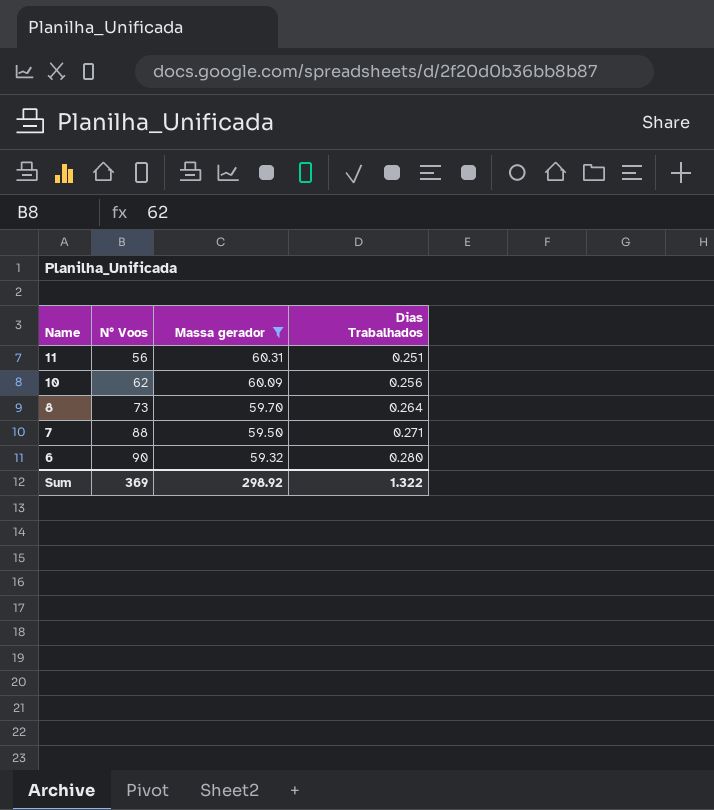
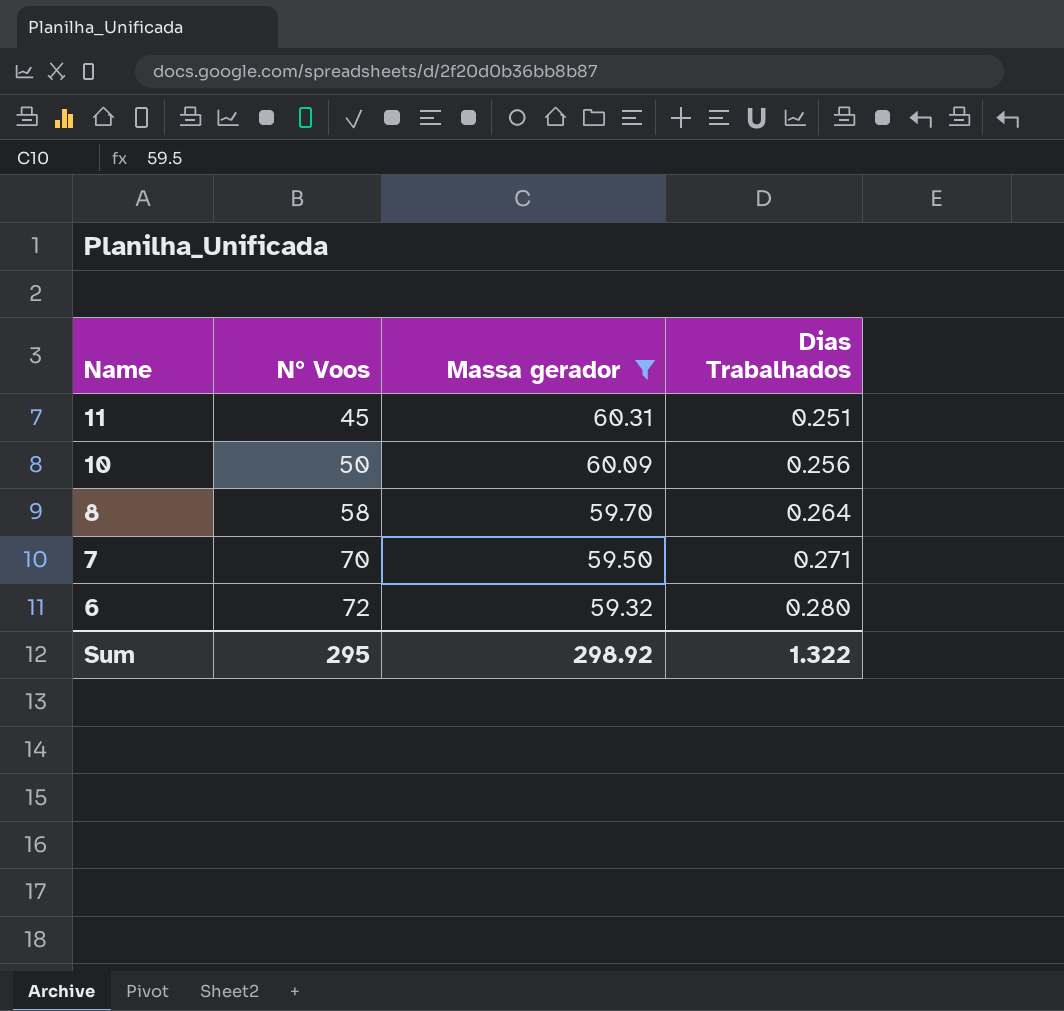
11 | N° Voos: 56 -> 45
10 | N° Voos: 62 -> 50
8 | N° Voos: 73 -> 58
7 | N° Voos: 88 -> 70
6 | N° Voos: 90 -> 72
Sum | N° Voos: 369 -> 295

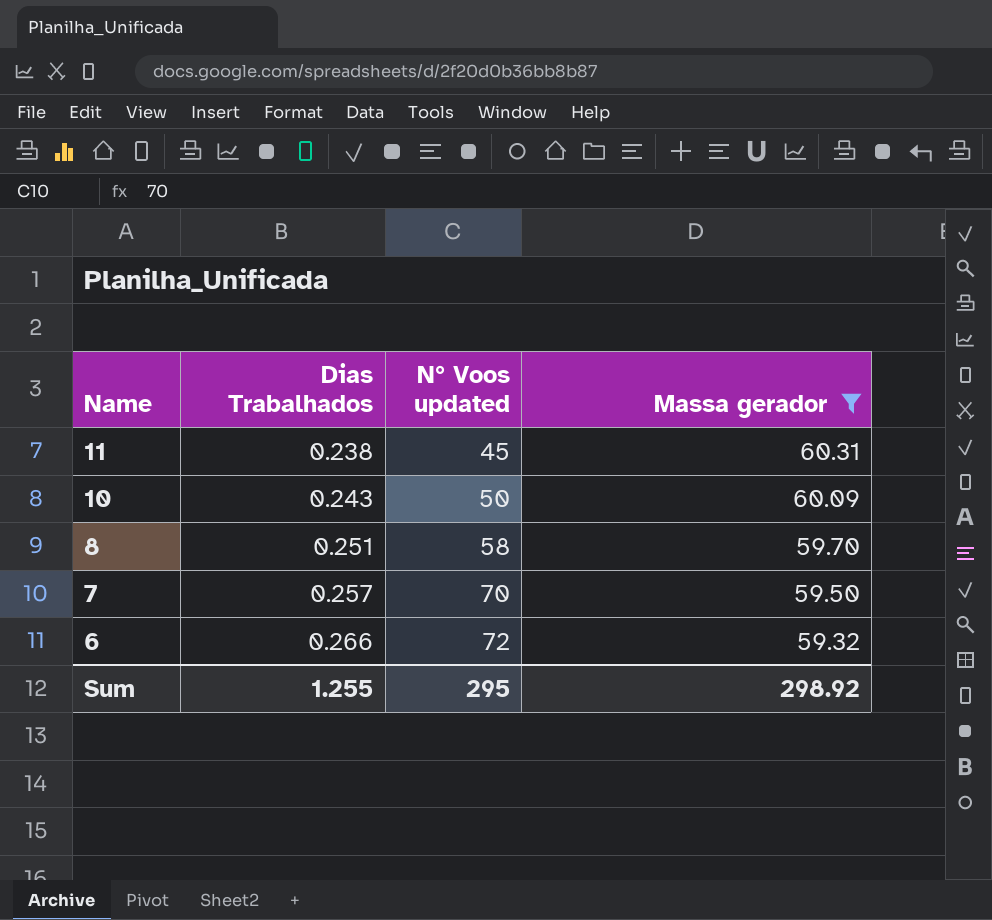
column Dias Trabalhados | position: 4 -> 2
column name: N° Voos -> N° Voos updated
11 | Dias Trabalhados: 0.251 -> 0.238
10 | Dias Trabalhados: 0.256 -> 0.243
8 | Dias Trabalhados: 0.264 -> 0.251
7 | Dias Trabalhados: 0.271 -> 0.257
6 | Dias Trabalhados: 0.280 -> 0.266
Sum | Dias Trabalhados: 1.322 -> 1.255

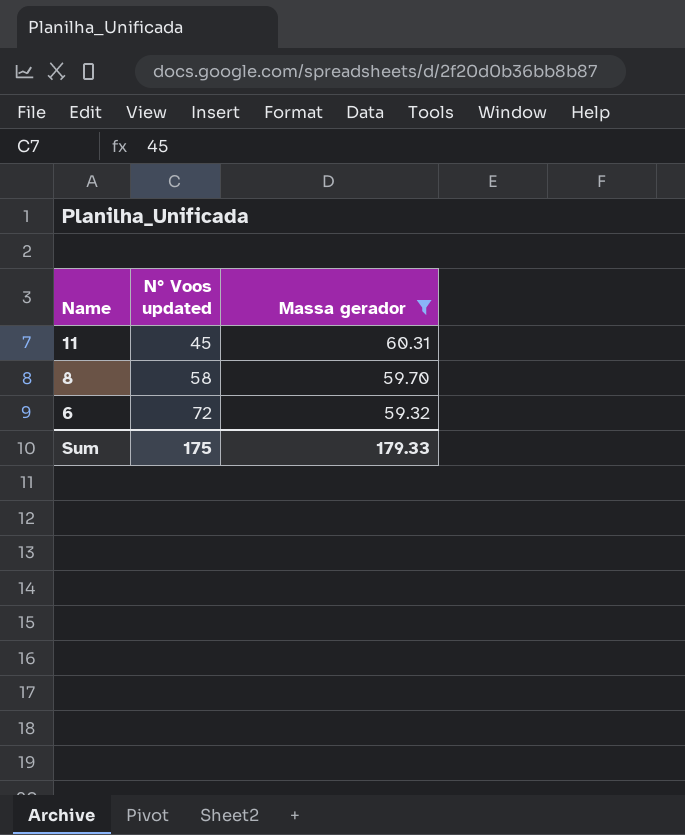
column Dias Trabalhados | position: 2 -> none
row 10: 0.243 | 50 | 60.09 -> none
row 7: 0.257 | 70 | 59.50 -> none
Sum | N° Voos updated: 295 -> 175
Sum | Massa gerador: 298.92 -> 179.33

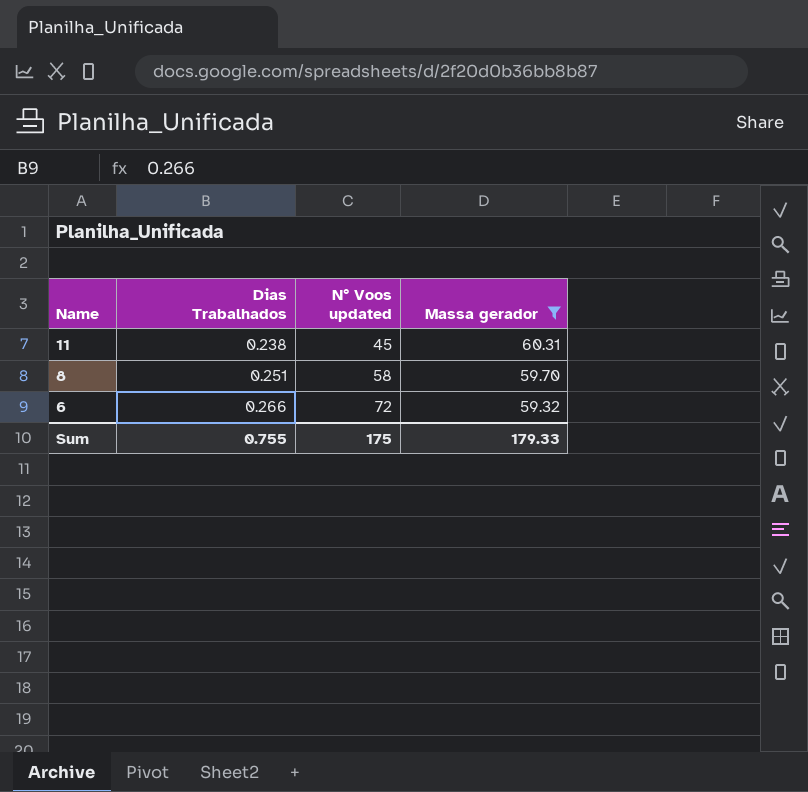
column Dias Trabalhados | position: none -> 2

